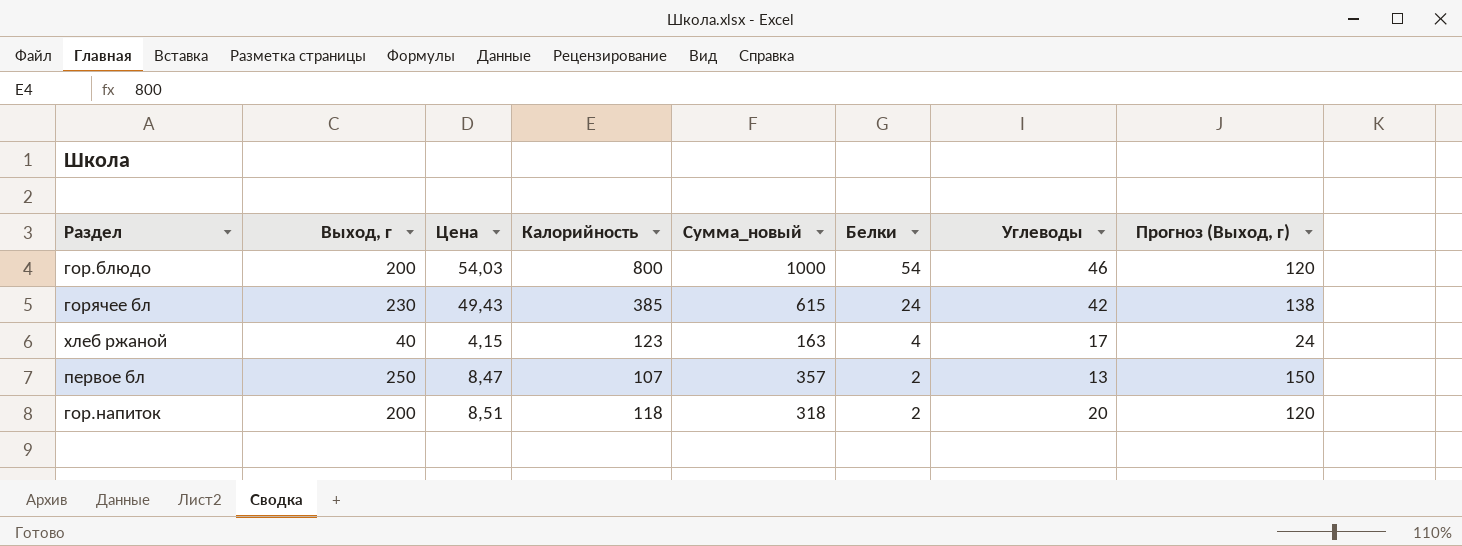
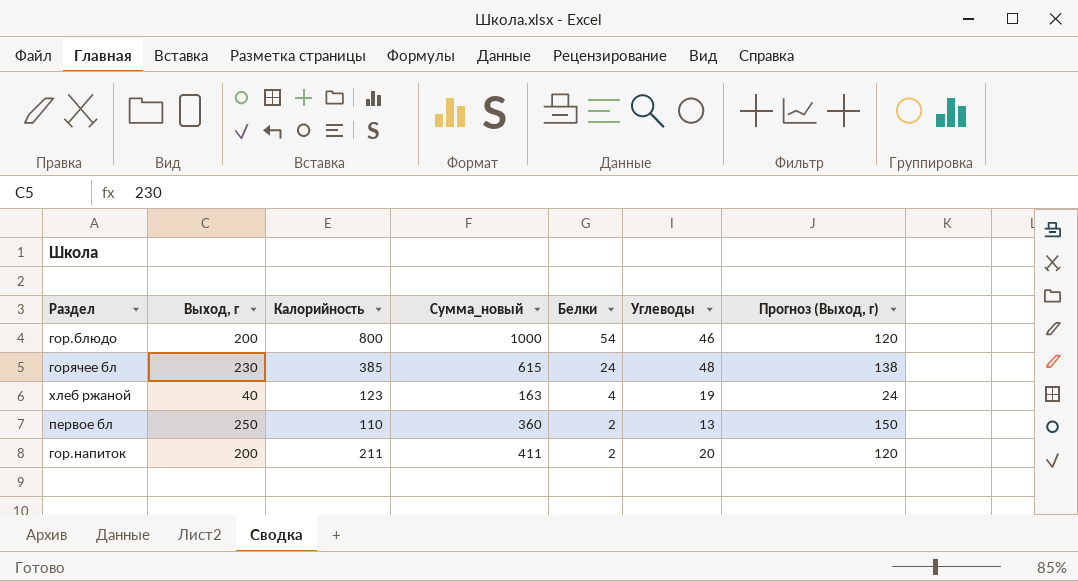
column Цена | position: 3 -> none
горячее бл | Углеводы: 42 -> 48
хлеб ржаной | Углеводы: 17 -> 19
первое бл | Калорийность: 107 -> 110
первое бл | Сумма_новый: 357 -> 360
гор.напиток | Калорийность: 118 -> 211
гор.напиток | Сумма_новый: 318 -> 411

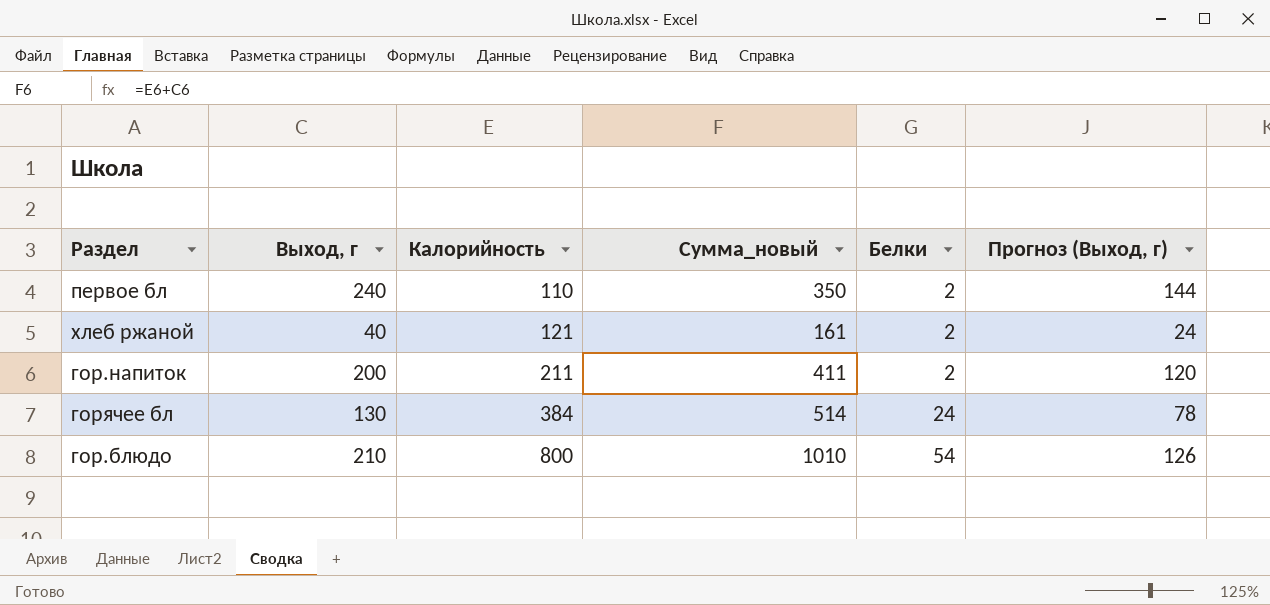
row order: Белки descending -> Калорийность ascending
column Углеводы | position: 6 -> none
первое бл | Выход, г: 250 -> 240
первое бл | Сумма_новый: 360 -> 350
первое бл | Прогноз (Выход, г): 150 -> 144
хлеб ржаной | Калорийность: 123 -> 121
хлеб ржаной | Сумма_новый: 163 -> 161
хлеб ржаной | Белки: 4 -> 2
горячее бл | Выход, г: 230 -> 130
горячее бл | Калорийность: 385 -> 384
горячее бл | Сумма_новый: 615 -> 514
горячее бл | Прогноз (Выход, г): 138 -> 78
гор.блюдо | Выход, г: 200 -> 210
гор.блюдо | Сумма_новый: 1000 -> 1010
гор.блюдо | Прогноз (Выход, г): 120 -> 126

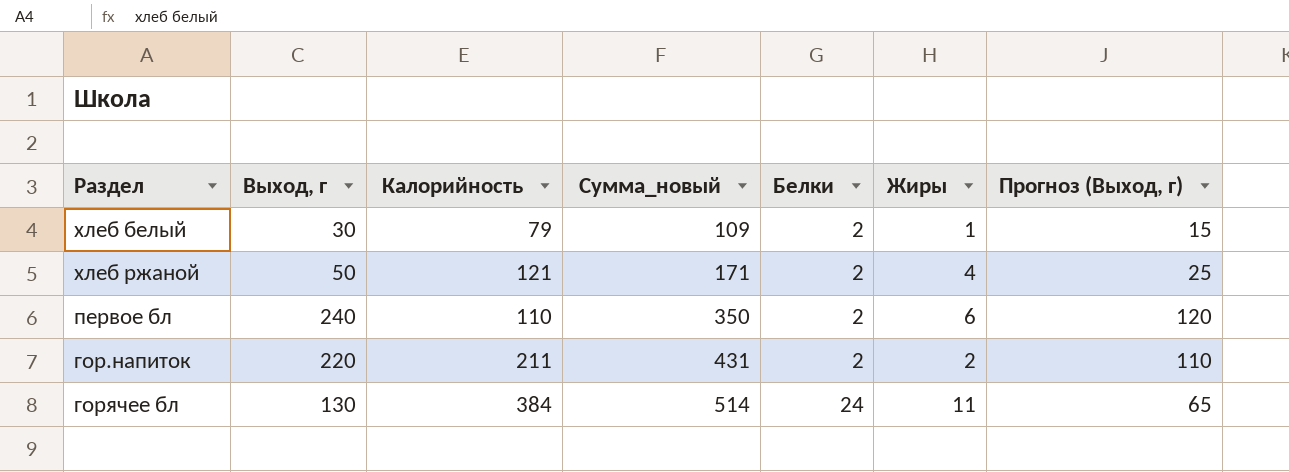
row order: Калорийность ascending -> Сумма_новый ascending
column Жиры | position: none -> 6
column Прогноз (Выход, г) | formula: [Выход, г] * 0,6 -> [Выход, г] * 0,5
row гор.блюдо: 210 | 800 | 1010 | 54 | 126 -> none
row хлеб белый: none -> 30 | 79 | 109 | 2 | 1 | 15
хлеб ржаной | Выход, г: 40 -> 50
хлеб ржаной | Сумма_новый: 161 -> 171
гор.напиток | Выход, г: 200 -> 220
гор.напиток | Сумма_новый: 411 -> 431

